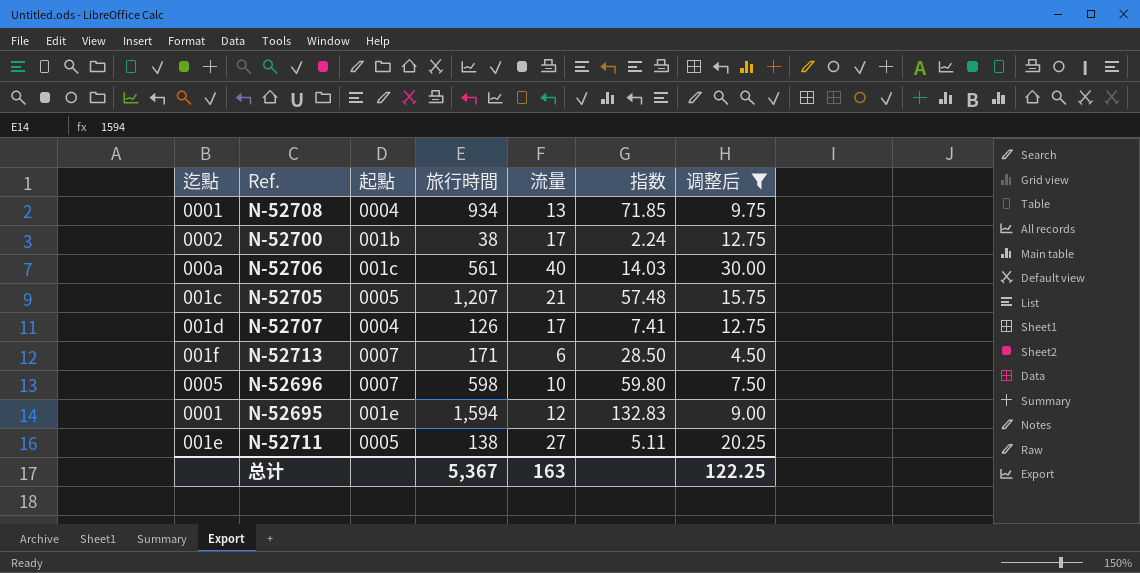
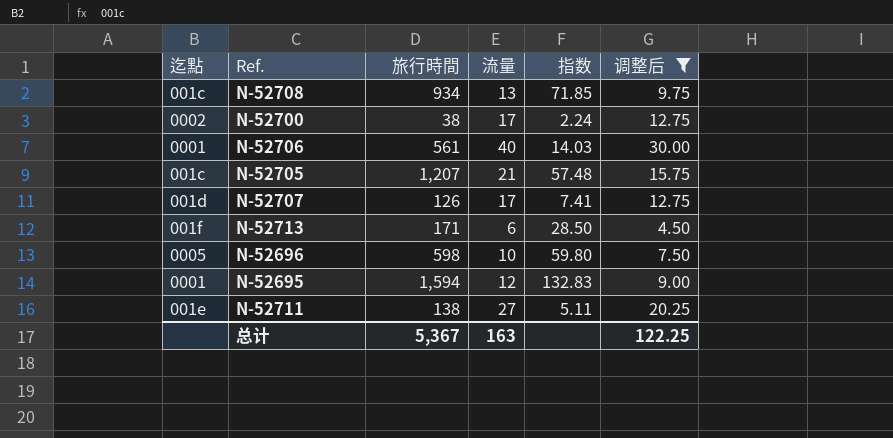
column 起點 | position: 3 -> none
N-52708 | 迄點: 0001 -> 001c
N-52706 | 迄點: 000a -> 0001

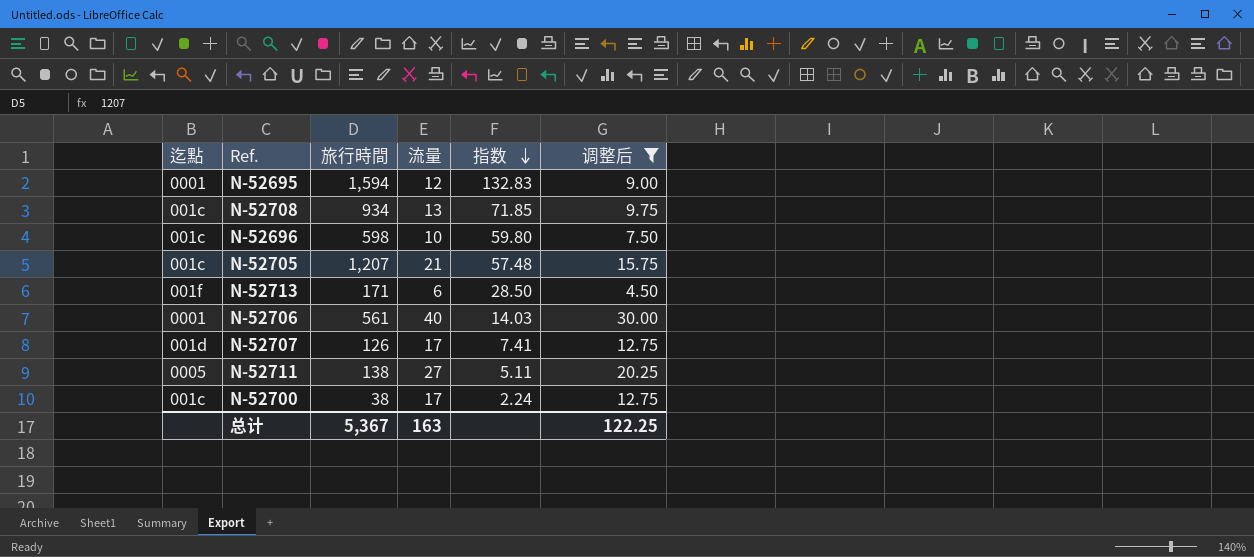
row order: none -> 指数 descending
N-52696 | 迄點: 0005 -> 001c
N-52711 | 迄點: 001e -> 0005
N-52700 | 迄點: 0002 -> 001c

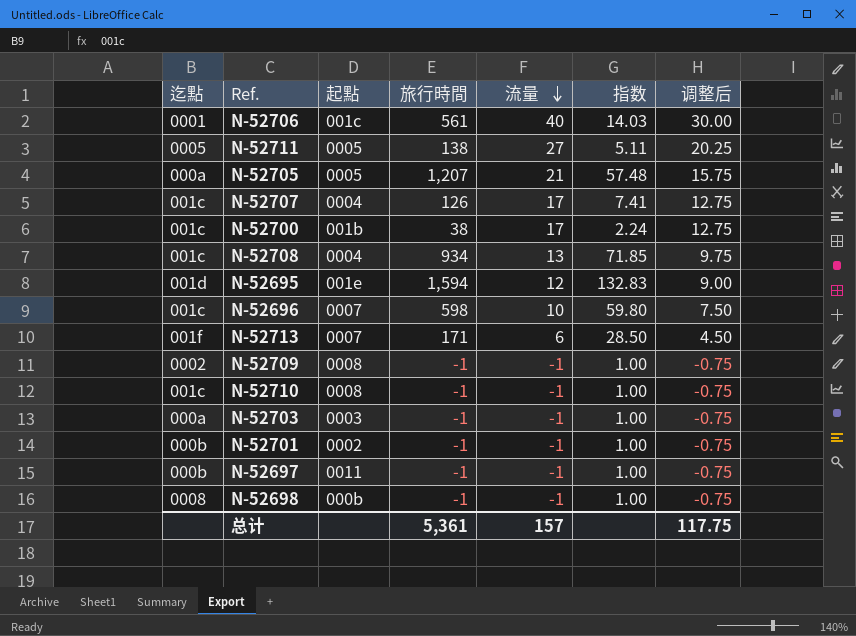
filter: 调整后 != -0.75 -> none
row order: 指数 descending -> 流量 descending
column 起點 | position: none -> 3
N-52705 | 迄點: 001c -> 000a
N-52707 | 迄點: 001d -> 001c
N-52695 | 迄點: 0001 -> 001d
总计 | 旅行時間: 5,367 -> 5,361
总计 | 流量: 163 -> 157
总计 | 调整后: 122.25 -> 117.75

